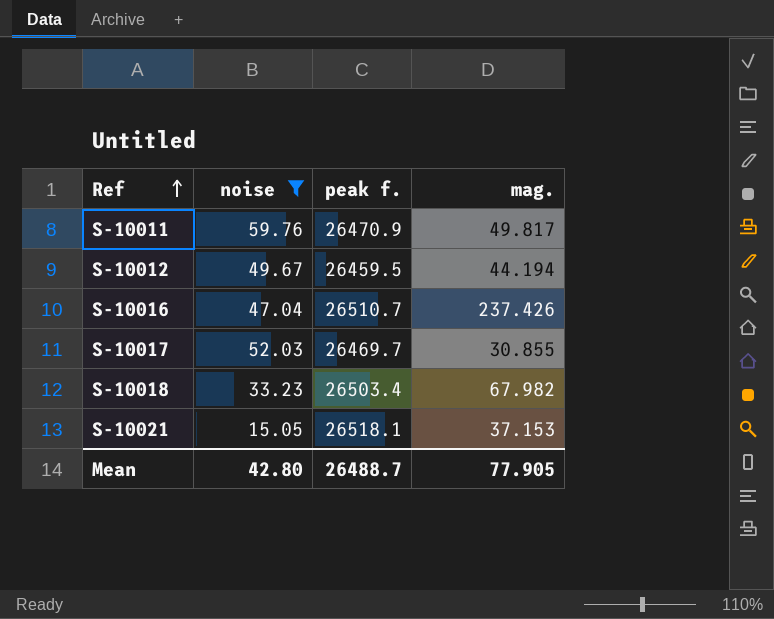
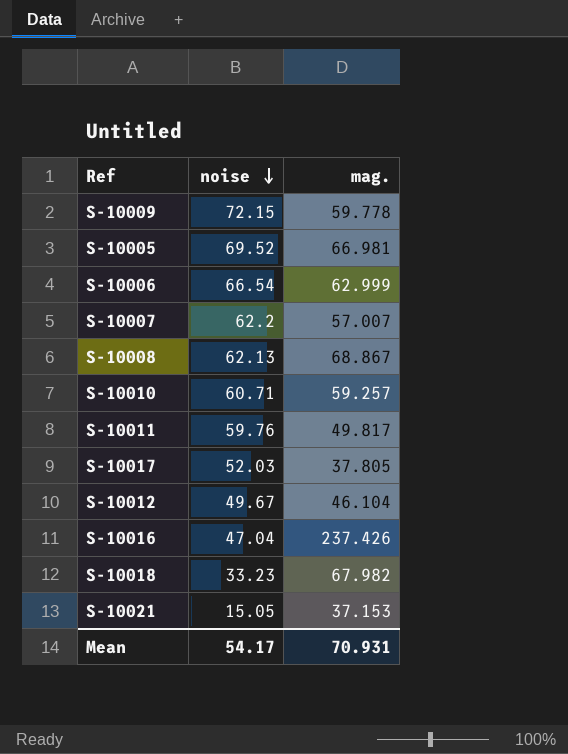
filter: noise <= 59.76 -> none
row order: Ref ascending -> noise descending
column peak f. | position: 3 -> none
S-10017 | mag.: 30.855 -> 37.805
S-10012 | mag.: 44.194 -> 46.104
Mean | noise: 42.80 -> 54.17
Mean | mag.: 77.905 -> 70.931

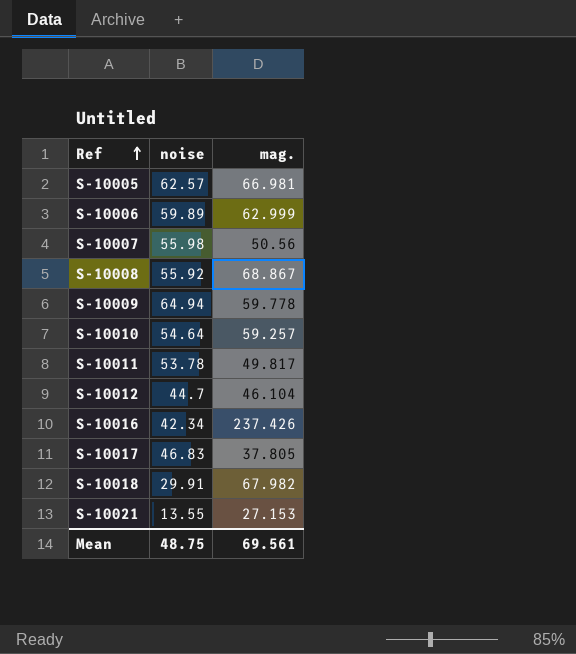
row order: noise descending -> Ref ascending
S-10005 | noise: 69.52 -> 62.57
S-10006 | noise: 66.54 -> 59.89
S-10007 | noise: 62.2 -> 55.98
S-10007 | mag.: 57.007 -> 50.56
S-10008 | noise: 62.13 -> 55.92
S-10009 | noise: 72.15 -> 64.94
S-10010 | noise: 60.71 -> 54.64
S-10011 | noise: 59.76 -> 53.78
S-10012 | noise: 49.67 -> 44.7
S-10016 | noise: 47.04 -> 42.34
S-10017 | noise: 52.03 -> 46.83
S-10018 | noise: 33.23 -> 29.91
S-10021 | noise: 15.05 -> 13.55
S-10021 | mag.: 37.153 -> 27.153
Mean | noise: 54.17 -> 48.75
Mean | mag.: 70.931 -> 69.561

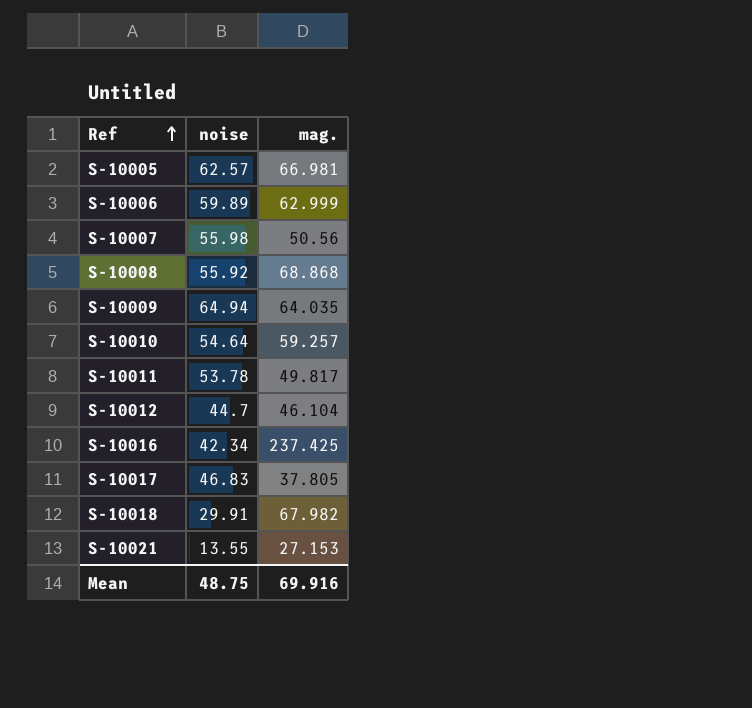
S-10008 | mag.: 68.867 -> 68.868
S-10009 | mag.: 59.778 -> 64.035
S-10016 | mag.: 237.426 -> 237.425
Mean | mag.: 69.561 -> 69.916

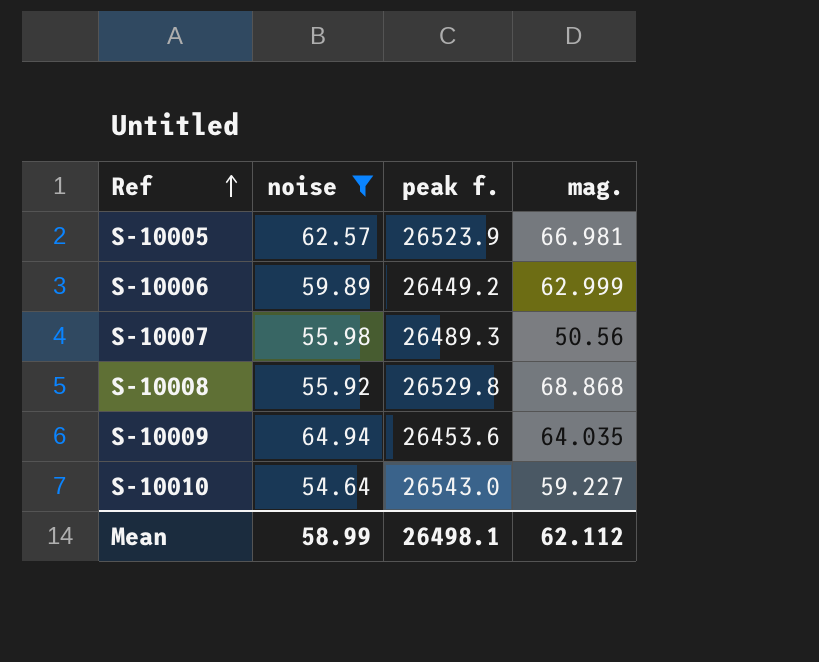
filter: none -> noise >= 54.64
column peak f. | position: none -> 3
S-10010 | mag.: 59.257 -> 59.227
Mean | noise: 48.75 -> 58.99
Mean | mag.: 69.916 -> 62.112

